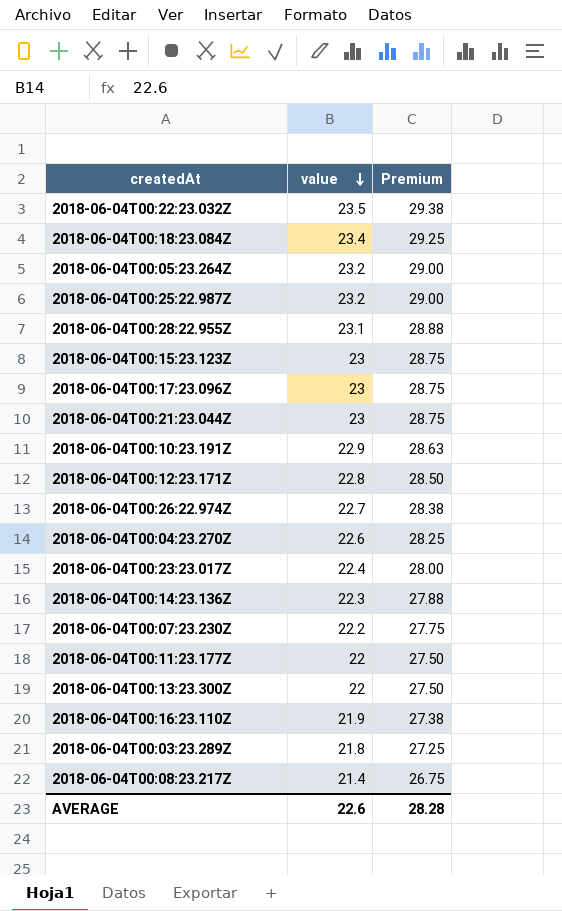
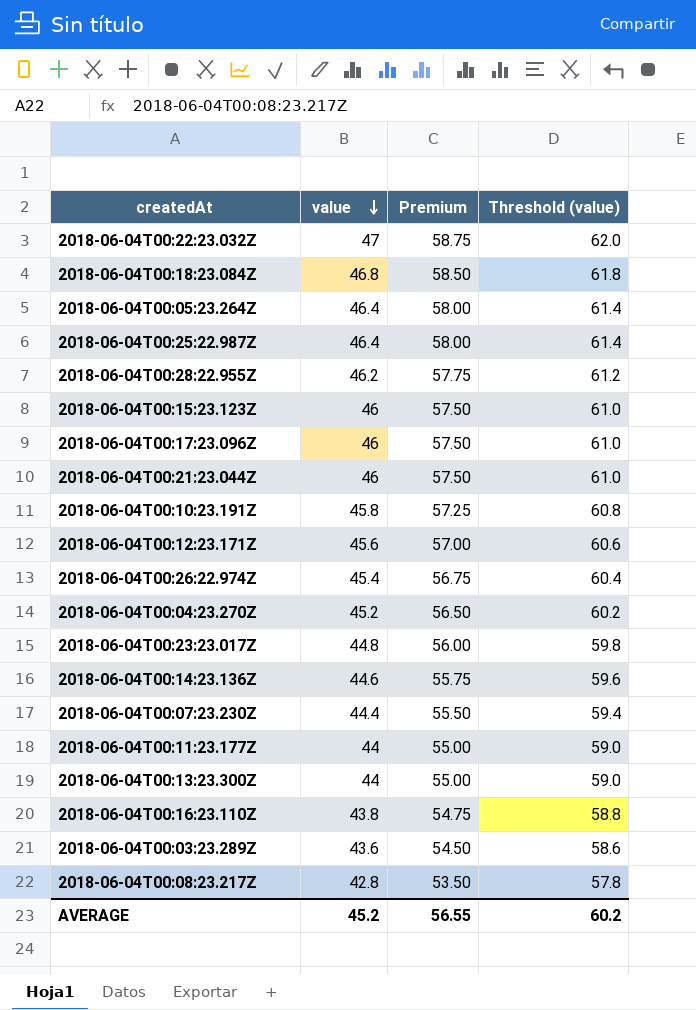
column Threshold (value) | formula: none -> [value] + 15
2018-06-04T00:22:23.032Z | value: 23.5 -> 47
2018-06-04T00:22:23.032Z | Premium: 29.38 -> 58.75
2018-06-04T00:18:23.084Z | value: 23.4 -> 46.8
2018-06-04T00:18:23.084Z | Premium: 29.25 -> 58.50
2018-06-04T00:05:23.264Z | value: 23.2 -> 46.4
2018-06-04T00:05:23.264Z | Premium: 29.00 -> 58.00
2018-06-04T00:25:22.987Z | value: 23.2 -> 46.4
2018-06-04T00:25:22.987Z | Premium: 29.00 -> 58.00
2018-06-04T00:28:22.955Z | value: 23.1 -> 46.2
2018-06-04T00:28:22.955Z | Premium: 28.88 -> 57.75
2018-06-04T00:15:23.123Z | value: 23 -> 46
2018-06-04T00:15:23.123Z | Premium: 28.75 -> 57.50
2018-06-04T00:17:23.096Z | value: 23 -> 46
2018-06-04T00:17:23.096Z | Premium: 28.75 -> 57.50
2018-06-04T00:21:23.044Z | value: 23 -> 46
2018-06-04T00:21:23.044Z | Premium: 28.75 -> 57.50
2018-06-04T00:10:23.191Z | value: 22.9 -> 45.8
2018-06-04T00:10:23.191Z | Premium: 28.63 -> 57.25
2018-06-04T00:12:23.171Z | value: 22.8 -> 45.6
2018-06-04T00:12:23.171Z | Premium: 28.50 -> 57.00
2018-06-04T00:26:22.974Z | value: 22.7 -> 45.4
2018-06-04T00:26:22.974Z | Premium: 28.38 -> 56.75
2018-06-04T00:04:23.270Z | value: 22.6 -> 45.2
2018-06-04T00:04:23.270Z | Premium: 28.25 -> 56.50
2018-06-04T00:23:23.017Z | value: 22.4 -> 44.8
2018-06-04T00:23:23.017Z | Premium: 28.00 -> 56.00
2018-06-04T00:14:23.136Z | value: 22.3 -> 44.6
2018-06-04T00:14:23.136Z | Premium: 27.88 -> 55.75
2018-06-04T00:07:23.230Z | value: 22.2 -> 44.4
2018-06-04T00:07:23.230Z | Premium: 27.75 -> 55.50
2018-06-04T00:11:23.177Z | value: 22 -> 44
2018-06-04T00:11:23.177Z | Premium: 27.50 -> 55.00
2018-06-04T00:13:23.300Z | value: 22 -> 44
2018-06-04T00:13:23.300Z | Premium: 27.50 -> 55.00
2018-06-04T00:16:23.110Z | value: 21.9 -> 43.8
2018-06-04T00:16:23.110Z | Premium: 27.38 -> 54.75
2018-06-04T00:03:23.289Z | value: 21.8 -> 43.6
2018-06-04T00:03:23.289Z | Premium: 27.25 -> 54.50
2018-06-04T00:08:23.217Z | value: 21.4 -> 42.8
2018-06-04T00:08:23.217Z | Premium: 26.75 -> 53.50
AVERAGE | value: 22.6 -> 45.2
AVERAGE | Premium: 28.28 -> 56.55

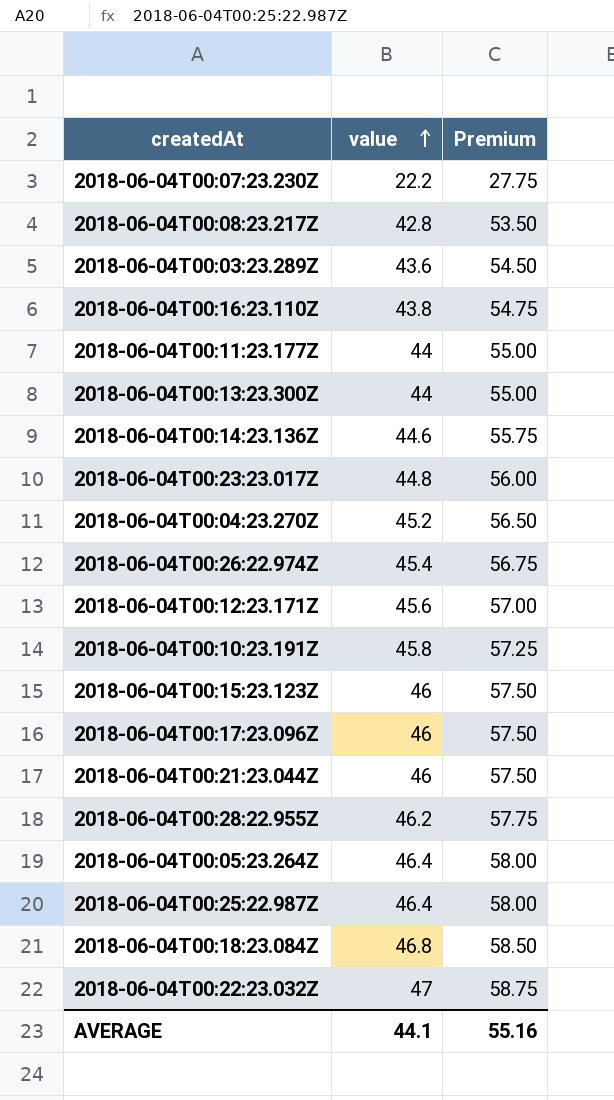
row order: value descending -> value ascending
column Threshold (value) | formula: [value] + 15 -> none
2018-06-04T00:07:23.230Z | value: 44.4 -> 22.2
2018-06-04T00:07:23.230Z | Premium: 55.50 -> 27.75
AVERAGE | value: 45.2 -> 44.1
AVERAGE | Premium: 56.55 -> 55.16

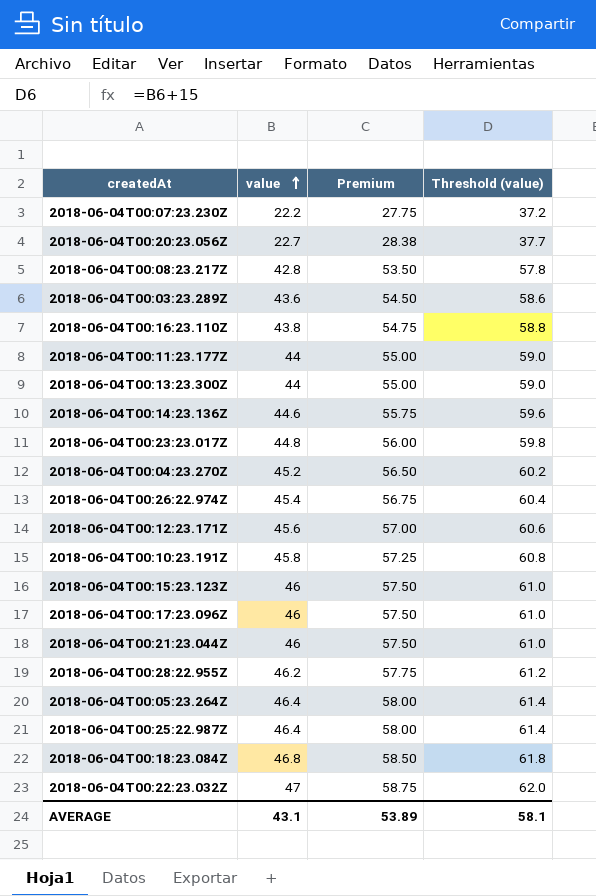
column Threshold (value) | formula: none -> [value] + 15
row 2018-06-04T00:20:23.056Z: none -> 22.7 | 28.38 | 37.7
AVERAGE | value: 44.1 -> 43.1
AVERAGE | Premium: 55.16 -> 53.89

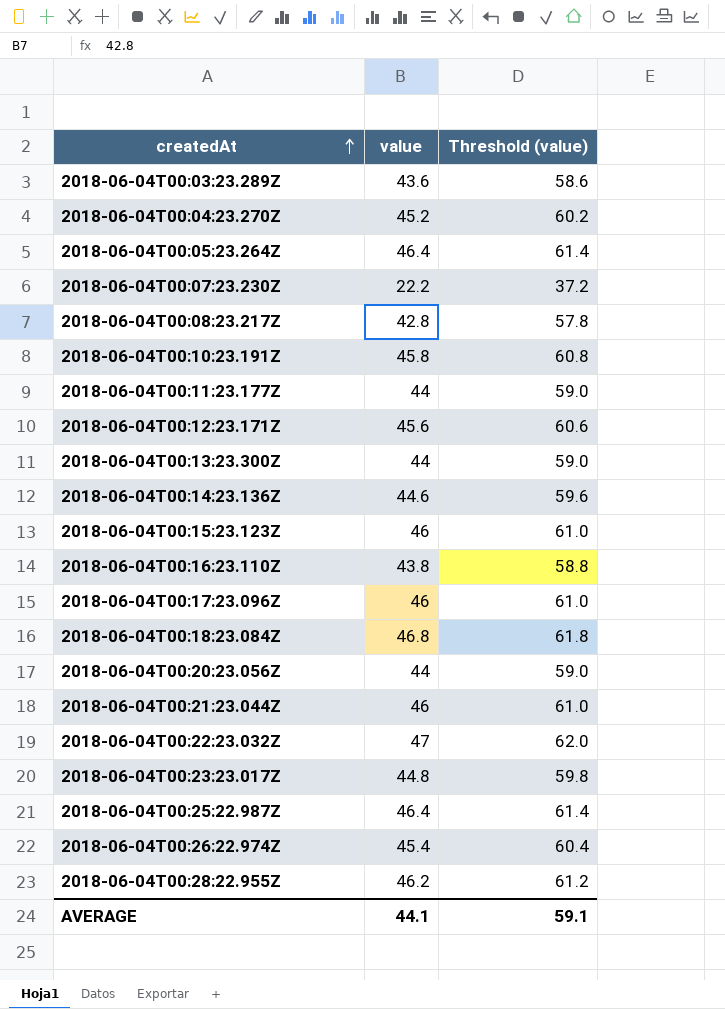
row order: value ascending -> createdAt ascending
column Premium | formula: [value] * 1.25 -> none
2018-06-04T00:20:23.056Z | value: 22.7 -> 44
2018-06-04T00:20:23.056Z | Threshold (value): 37.7 -> 59.0
AVERAGE | value: 43.1 -> 44.1
AVERAGE | Threshold (value): 58.1 -> 59.1

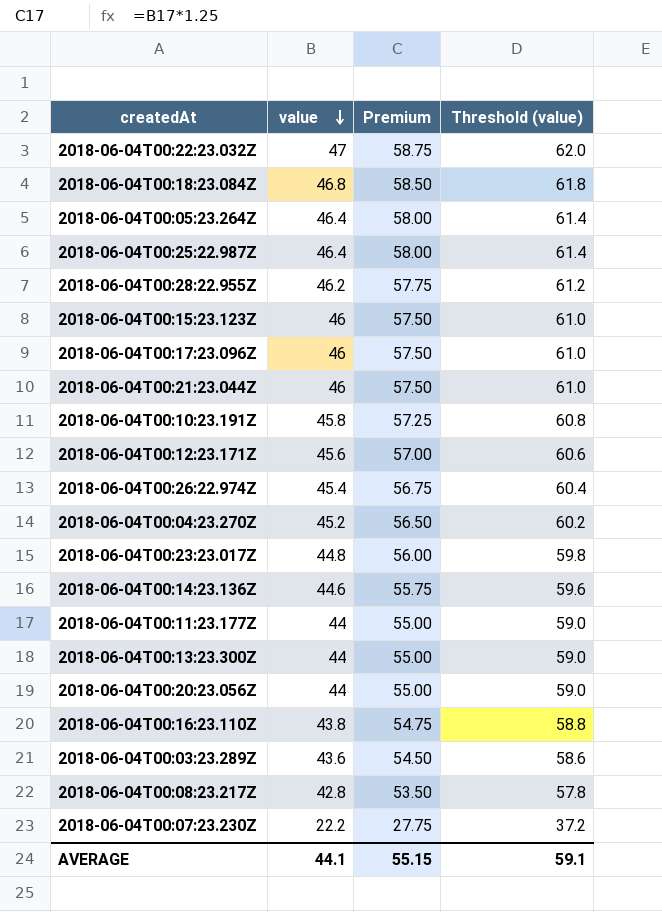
row order: createdAt ascending -> value descending
column Premium | formula: none -> [value] * 1.25

